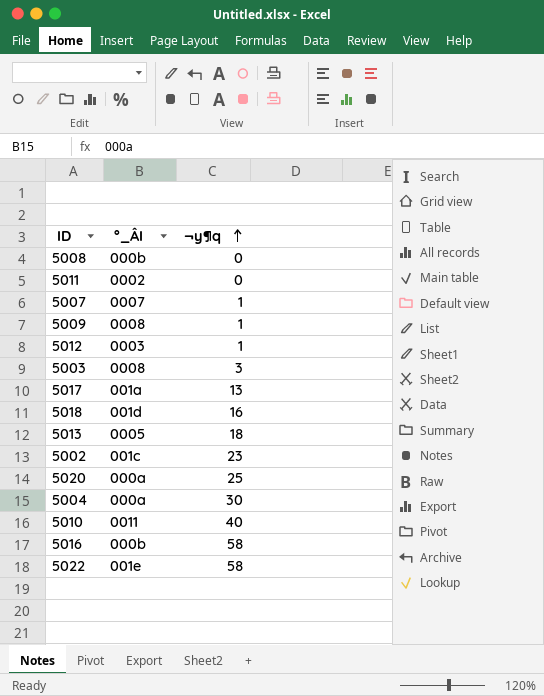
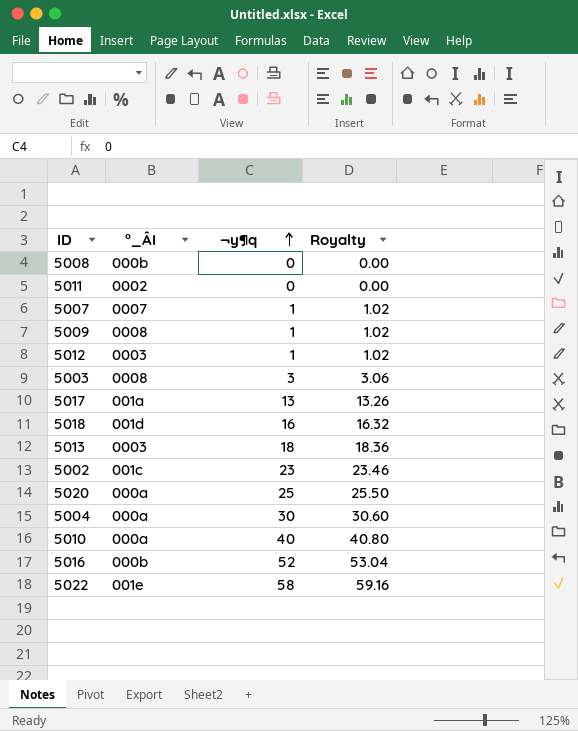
column Royalty | formula: none -> [¬y¶q] * 1.02
5013 | °_ÂI: 0005 -> 0003
5010 | °_ÂI: 0011 -> 000a
5016 | ¬y¶q: 58 -> 52

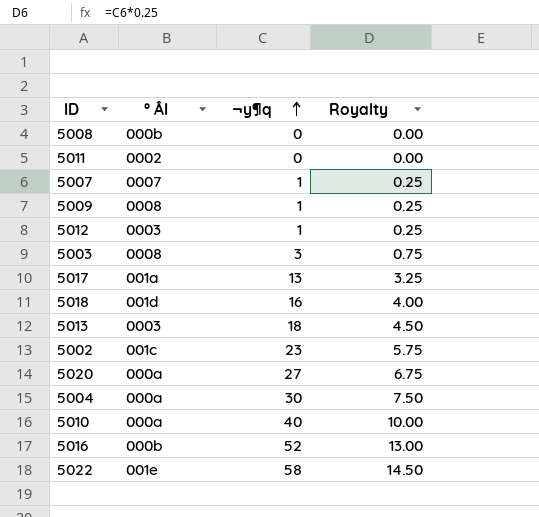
column name: °_ÂI -> ° ÂI
column Royalty | formula: [¬y¶q] * 1.02 -> [¬y¶q] * 0.25
5020 | ¬y¶q: 25 -> 27

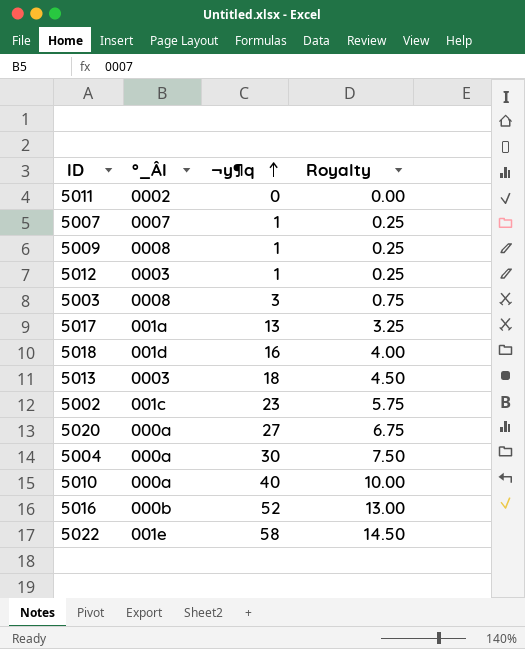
column name: ° ÂI -> °_ÂI
row 5008: 000b | 0 | 0.00 -> none

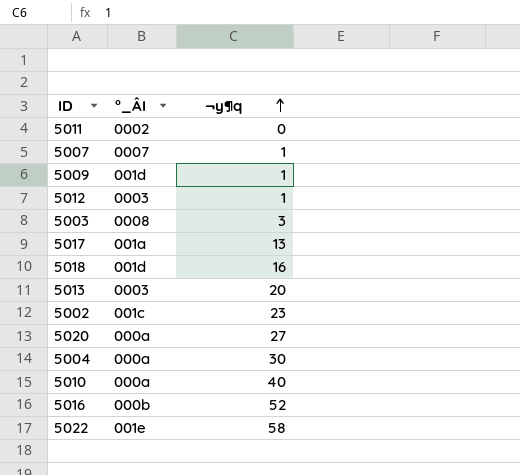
column Royalty | formula: [¬y¶q] * 0.25 -> none
5009 | °_ÂI: 0008 -> 001d
5013 | ¬y¶q: 18 -> 20

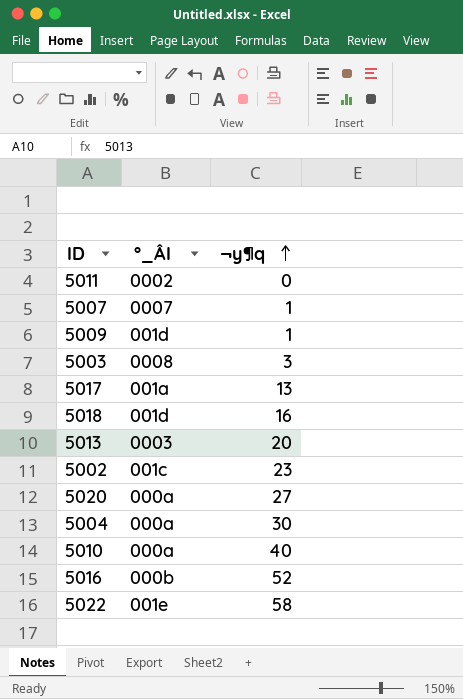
row 5012: 0003 | 1 -> none

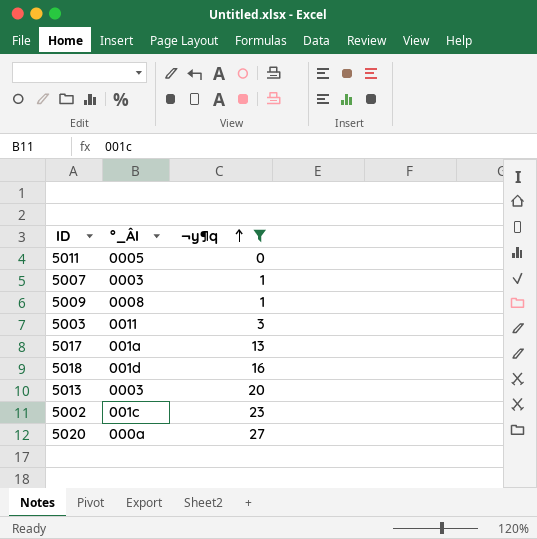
filter: none -> ¬y¶q <= 27
5011 | °_ÂI: 0002 -> 0005
5007 | °_ÂI: 0007 -> 0003
5009 | °_ÂI: 001d -> 0008
5003 | °_ÂI: 0008 -> 0011

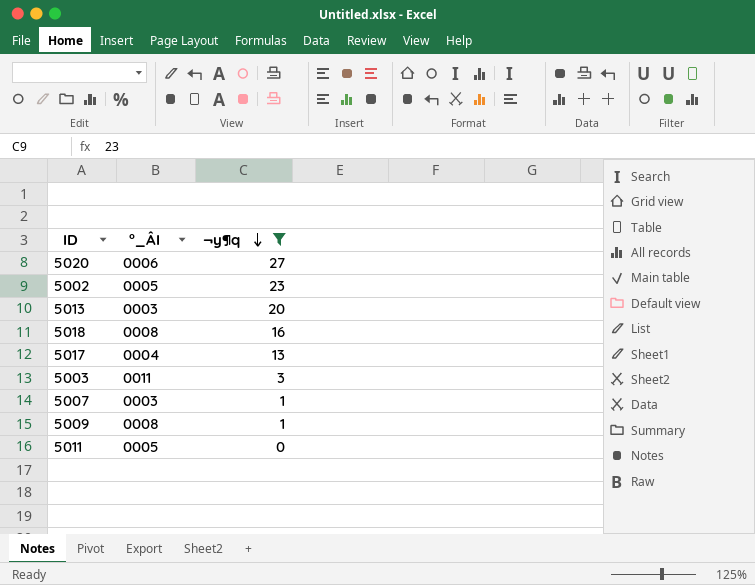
row order: ¬y¶q ascending -> ¬y¶q descending
5020 | °_ÂI: 000a -> 0006
5002 | °_ÂI: 001c -> 0005
5018 | °_ÂI: 001d -> 0008
5017 | °_ÂI: 001a -> 0004

